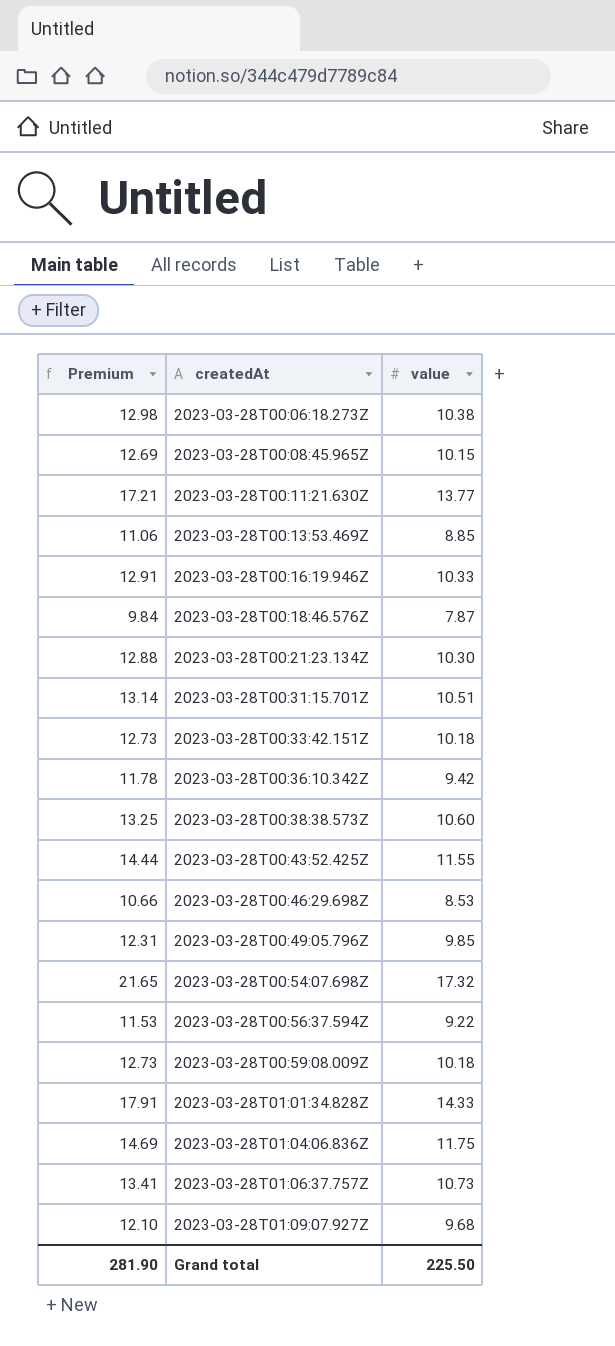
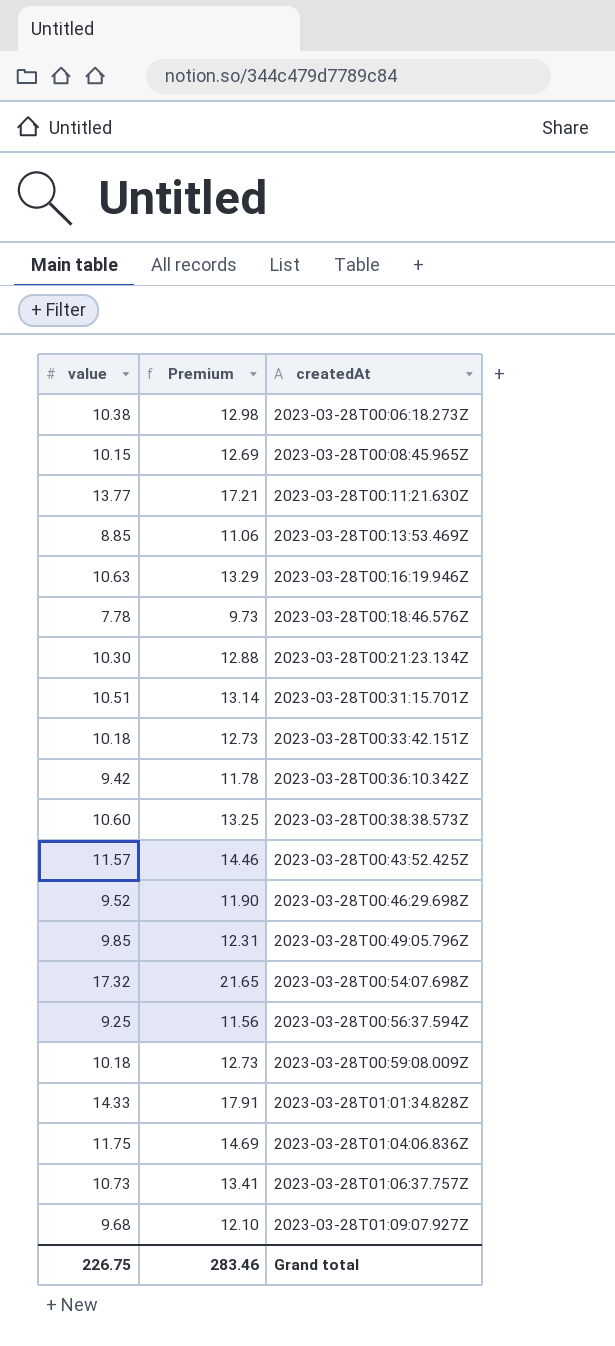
column value | position: 3 -> 1
2023-03-28T00:16:19.946Z | value: 10.33 -> 10.63
2023-03-28T00:16:19.946Z | Premium: 12.91 -> 13.29
2023-03-28T00:18:46.576Z | value: 7.87 -> 7.78
2023-03-28T00:18:46.576Z | Premium: 9.84 -> 9.73
2023-03-28T00:43:52.425Z | value: 11.55 -> 11.57
2023-03-28T00:43:52.425Z | Premium: 14.44 -> 14.46
2023-03-28T00:46:29.698Z | value: 8.53 -> 9.52
2023-03-28T00:46:29.698Z | Premium: 10.66 -> 11.90
2023-03-28T00:56:37.594Z | value: 9.22 -> 9.25
2023-03-28T00:56:37.594Z | Premium: 11.53 -> 11.56
Grand total | value: 225.50 -> 226.75
Grand total | Premium: 281.90 -> 283.46

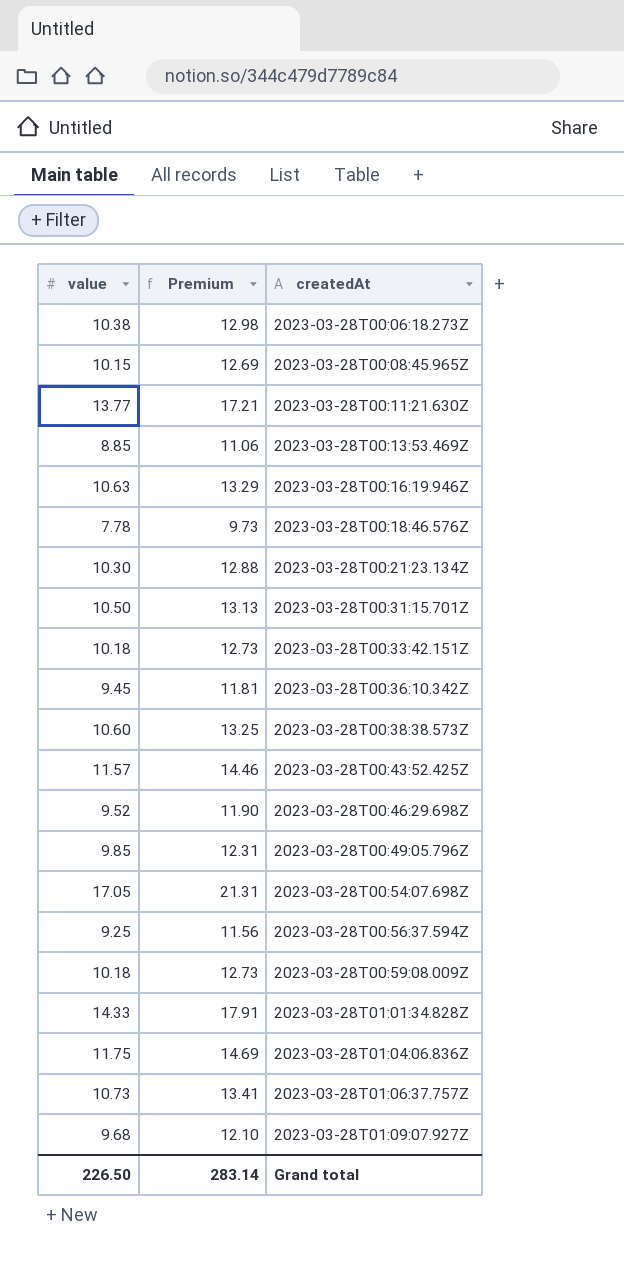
2023-03-28T00:31:15.701Z | value: 10.51 -> 10.50
2023-03-28T00:31:15.701Z | Premium: 13.14 -> 13.13
2023-03-28T00:36:10.342Z | value: 9.42 -> 9.45
2023-03-28T00:36:10.342Z | Premium: 11.78 -> 11.81
2023-03-28T00:54:07.698Z | value: 17.32 -> 17.05
2023-03-28T00:54:07.698Z | Premium: 21.65 -> 21.31
Grand total | value: 226.75 -> 226.50
Grand total | Premium: 283.46 -> 283.14

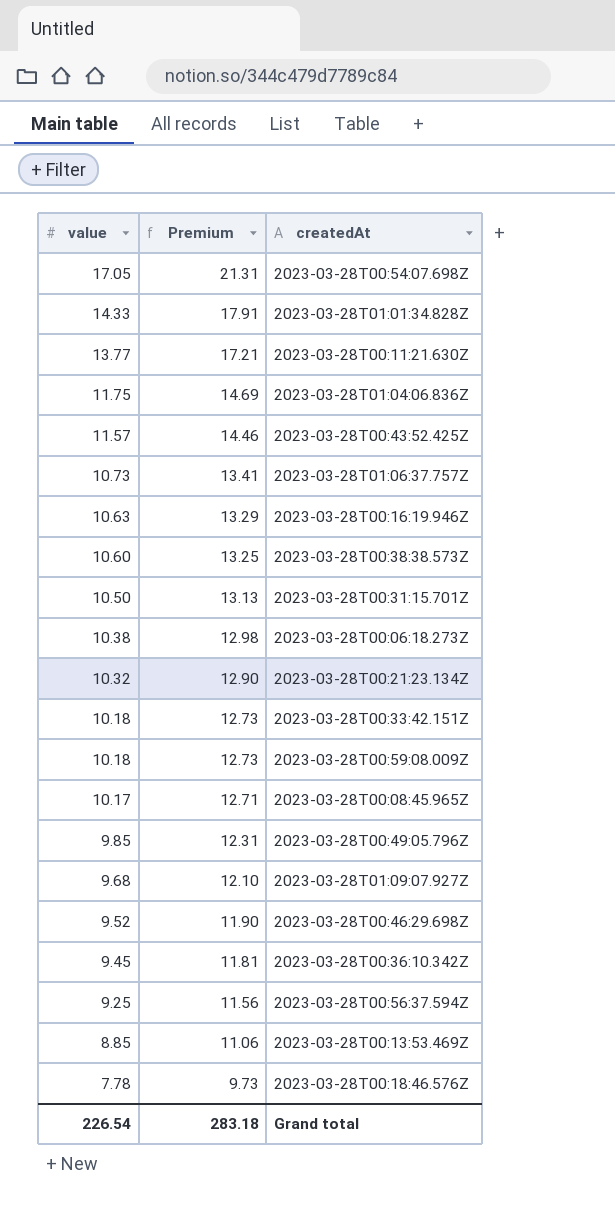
row order: createdAt ascending -> value descending
2023-03-28T00:21:23.134Z | value: 10.30 -> 10.32
2023-03-28T00:21:23.134Z | Premium: 12.88 -> 12.90
2023-03-28T00:08:45.965Z | value: 10.15 -> 10.17
2023-03-28T00:08:45.965Z | Premium: 12.69 -> 12.71
Grand total | value: 226.50 -> 226.54
Grand total | Premium: 283.14 -> 283.18

